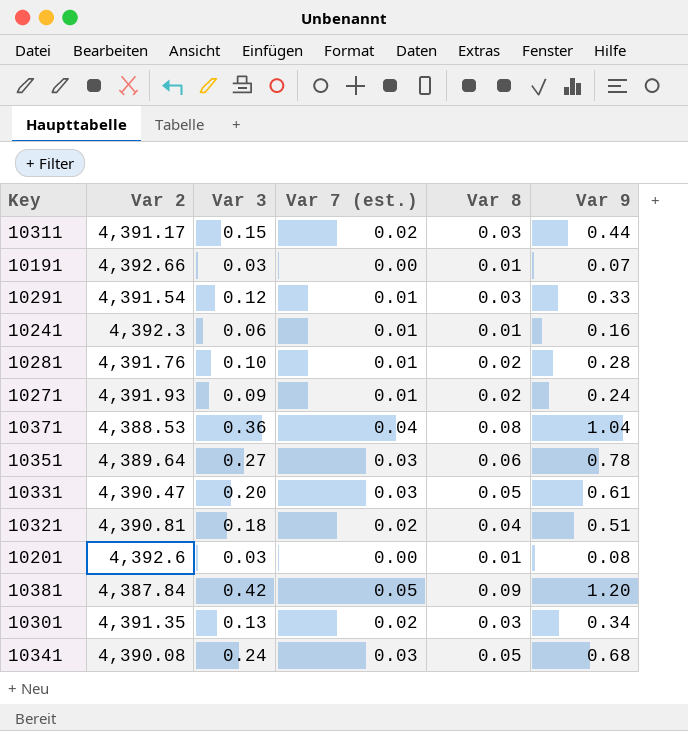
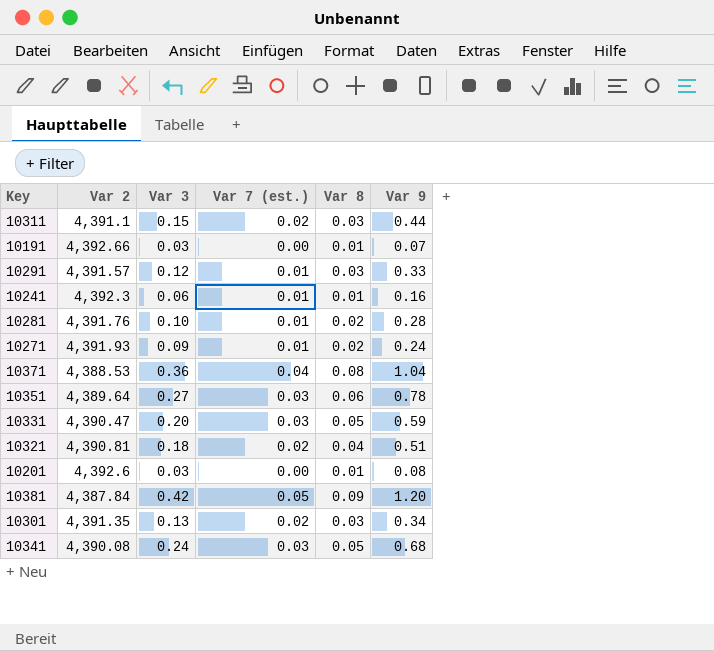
10311 | Var 2: 4,391.17 -> 4,391.1
10291 | Var 2: 4,391.54 -> 4,391.57
10331 | Var 9: 0.61 -> 0.59

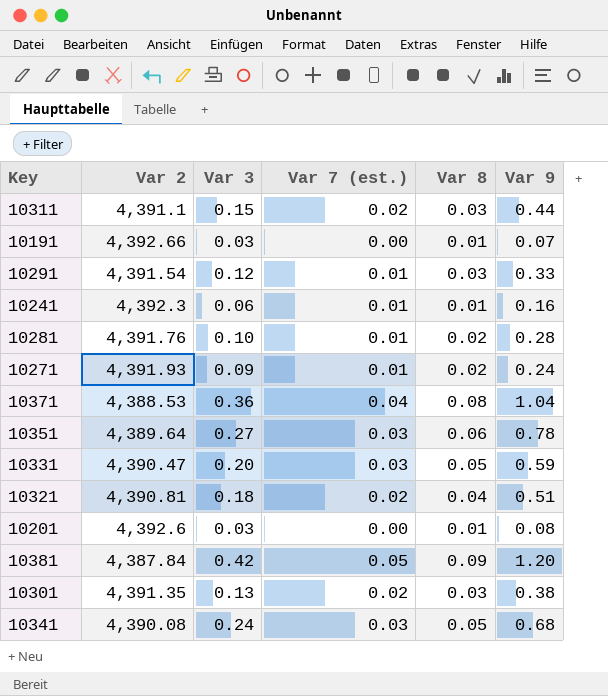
10291 | Var 2: 4,391.57 -> 4,391.54
10301 | Var 9: 0.34 -> 0.38

